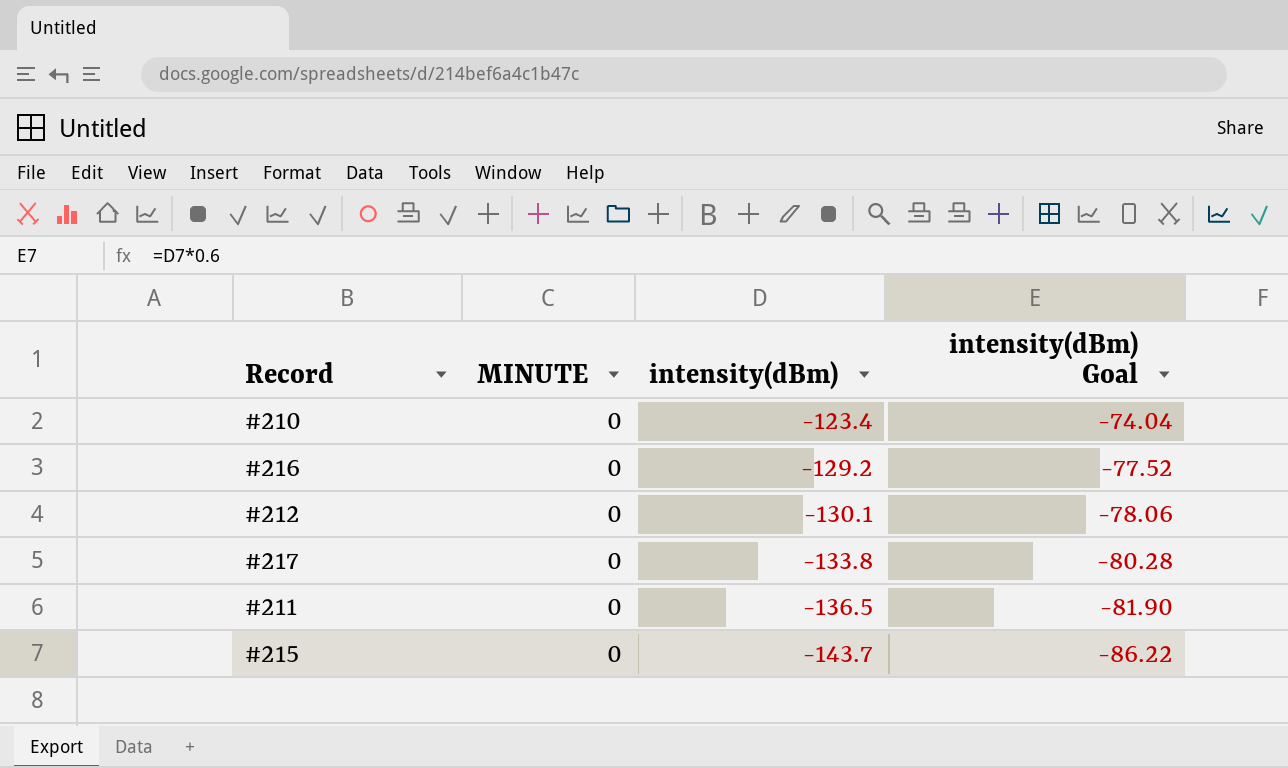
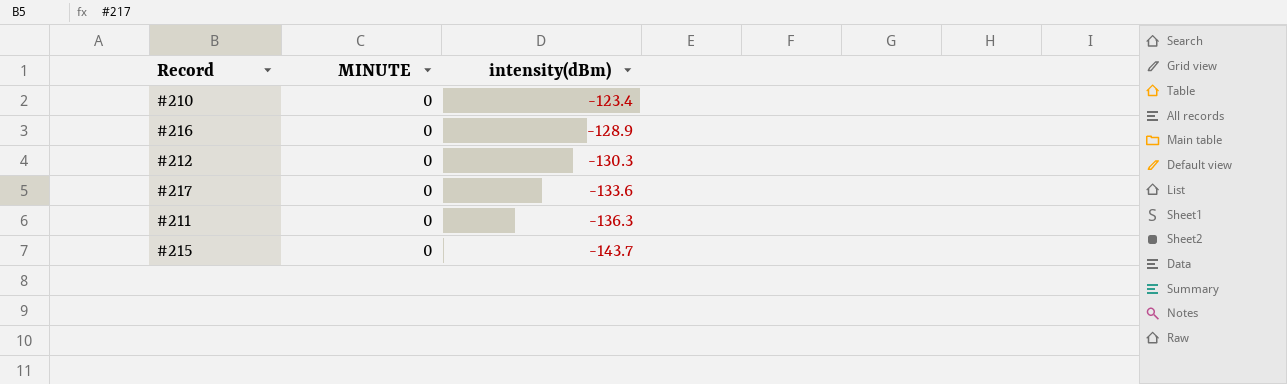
column intensity(dBm) Goal | formula: [intensity(dBm)] * 0.6 -> none
#216 | intensity(dBm): -129.2 -> -128.9
#212 | intensity(dBm): -130.1 -> -130.3
#217 | intensity(dBm): -133.8 -> -133.6
#211 | intensity(dBm): -136.5 -> -136.3

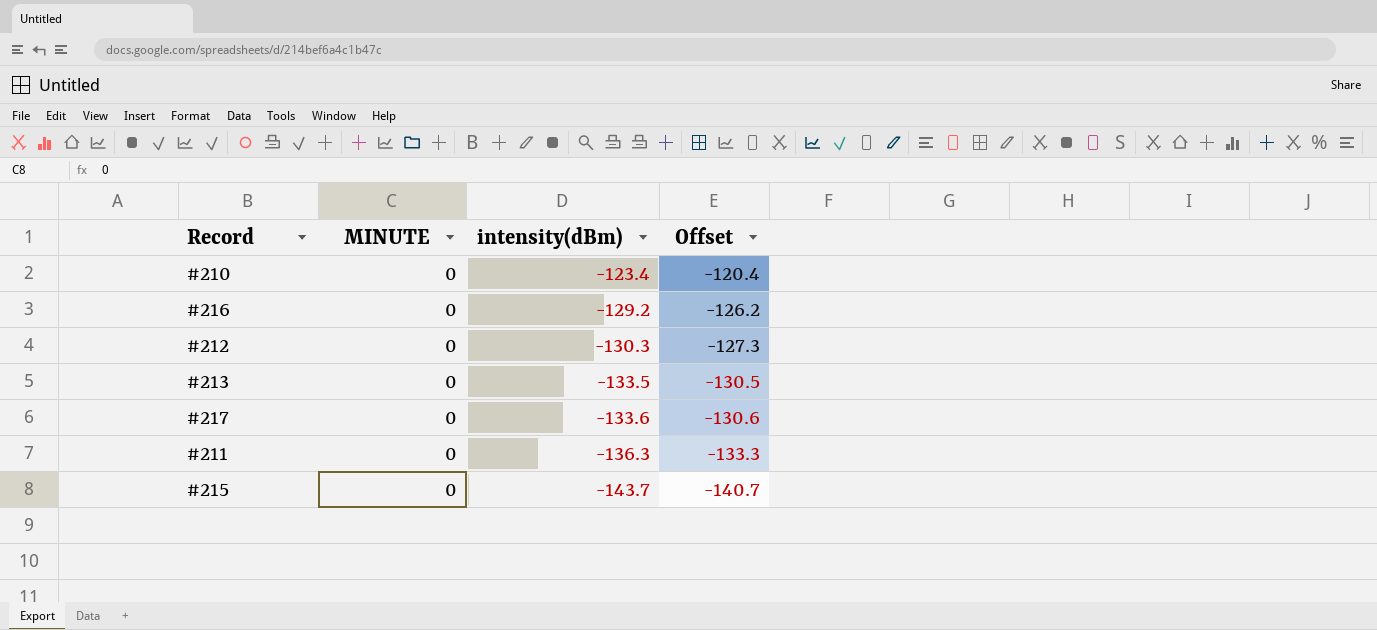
column Offset | formula: none -> [intensity(dBm)] + 3
#216 | intensity(dBm): -128.9 -> -129.2
row #213: none -> 0 | -133.5 | -130.5

